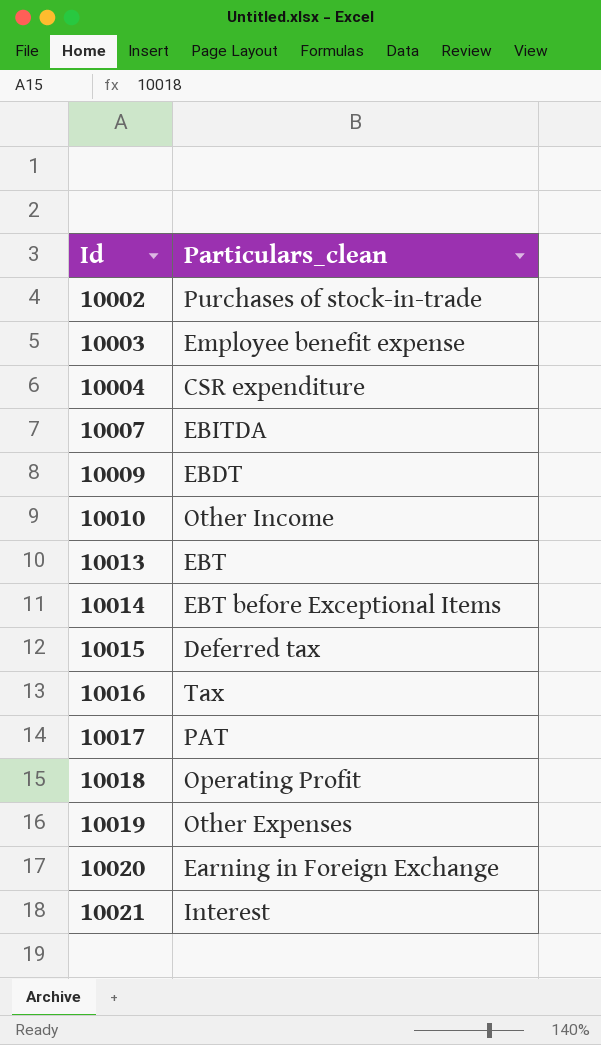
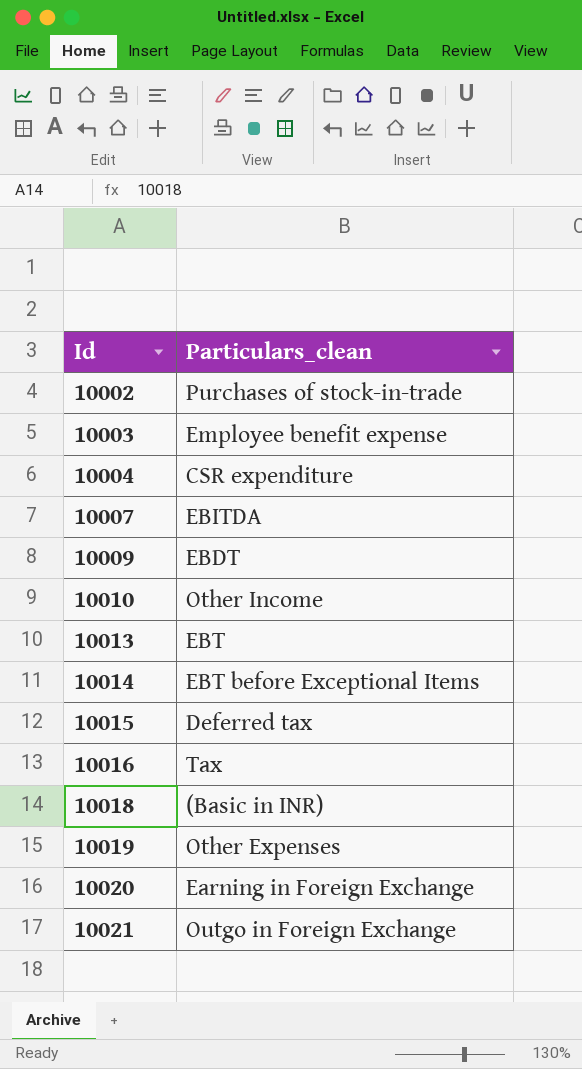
row 10017: PAT -> none
10018 | Particulars_clean: Operating Profit -> (Basic in INR)
10021 | Particulars_clean: Interest -> Outgo in Foreign Exchange

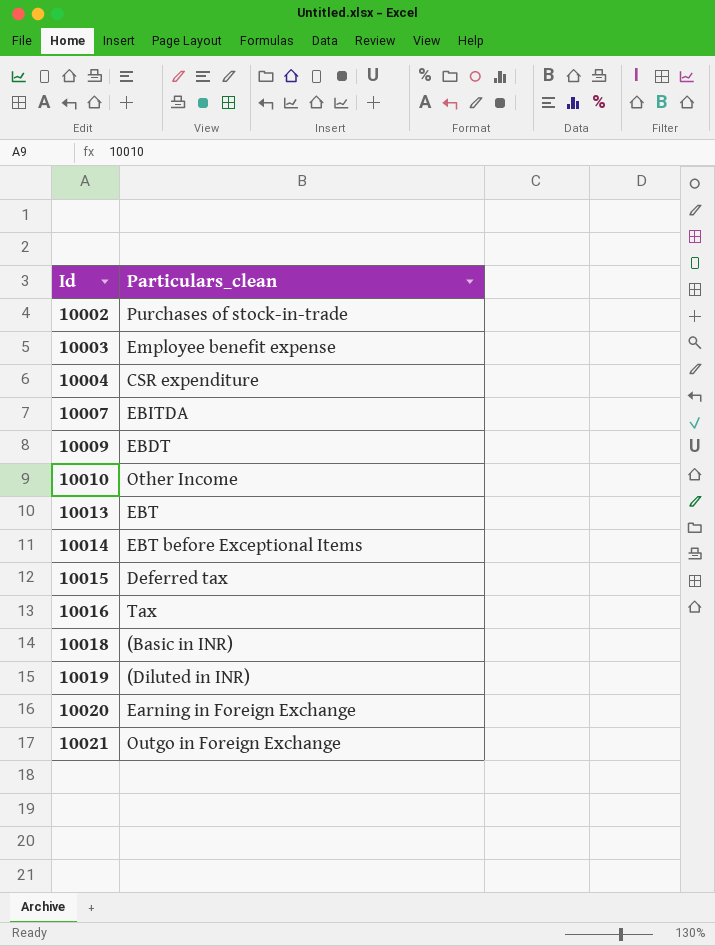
10019 | Particulars_clean: Other Expenses -> (Diluted in INR)

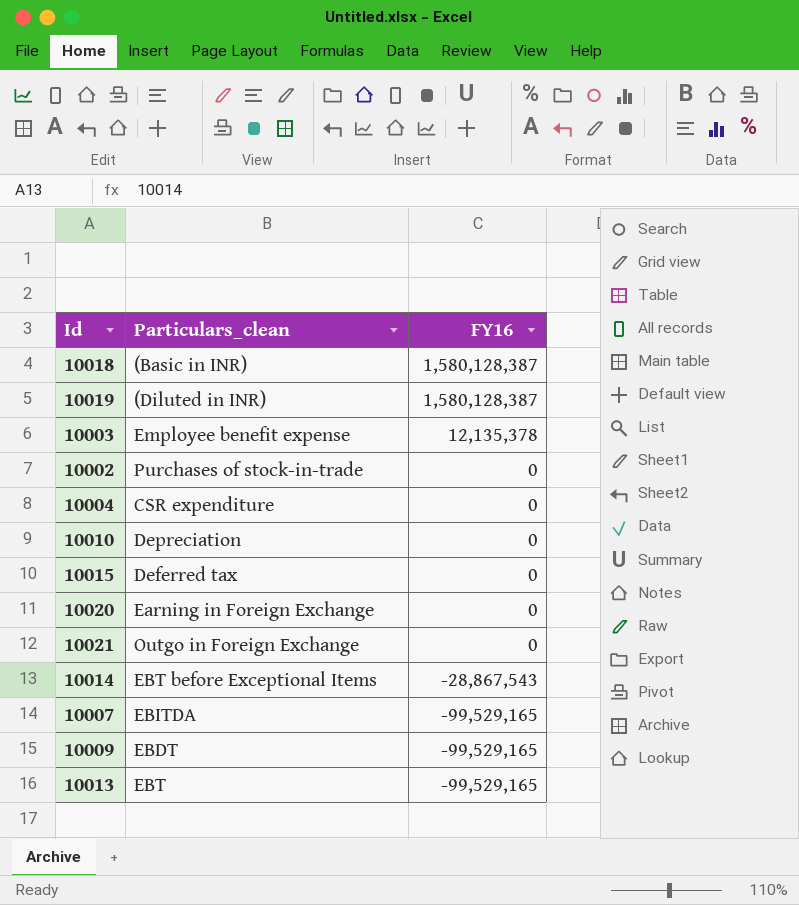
row order: Id ascending -> FY16 descending
column FY16 | position: none -> 3
row 10016: Tax -> none
10010 | Particulars_clean: Other Income -> Depreciation

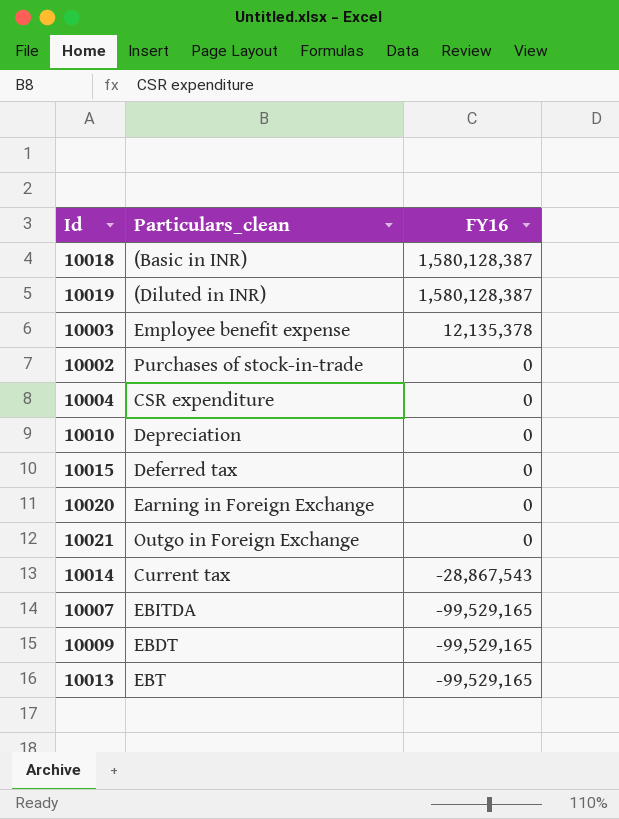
10014 | Particulars_clean: EBT before Exceptional Items -> Current tax

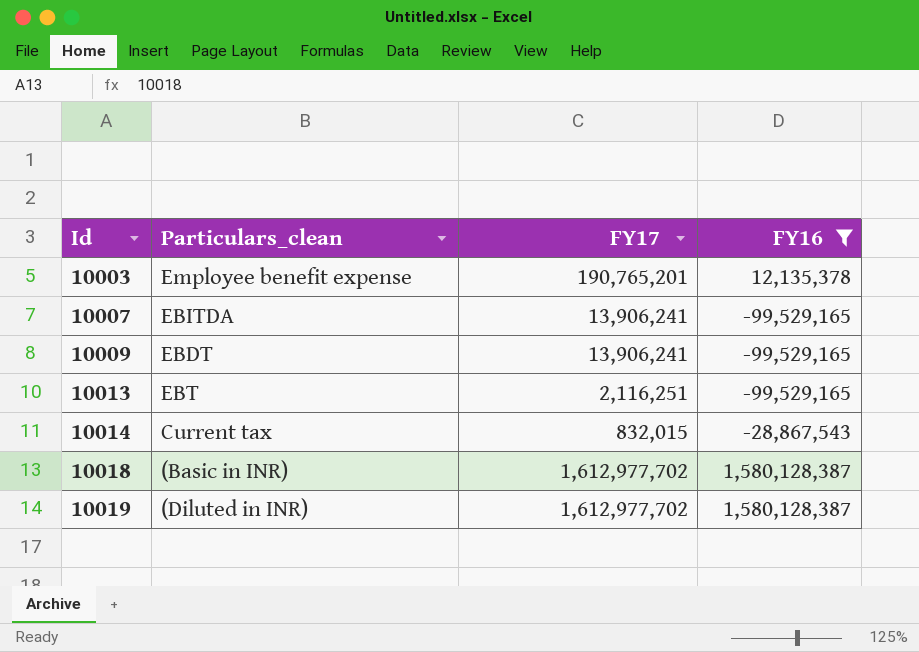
filter: none -> FY16 != 0
row order: FY16 descending -> Id ascending
column FY17 | position: none -> 3

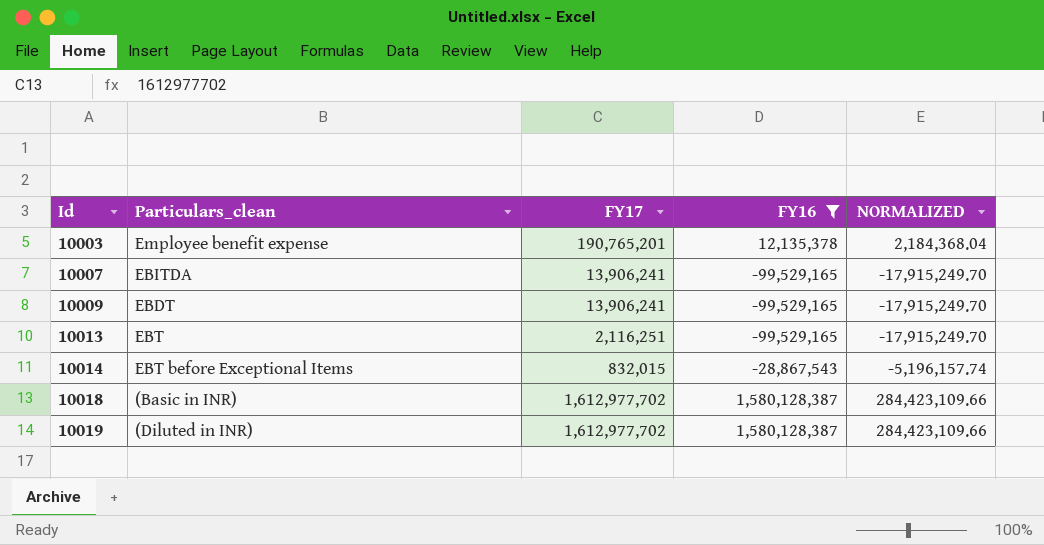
column NORMALIZED | formula: none -> [FY16] * 0.18
10014 | Particulars_clean: Current tax -> EBT before Exceptional Items

